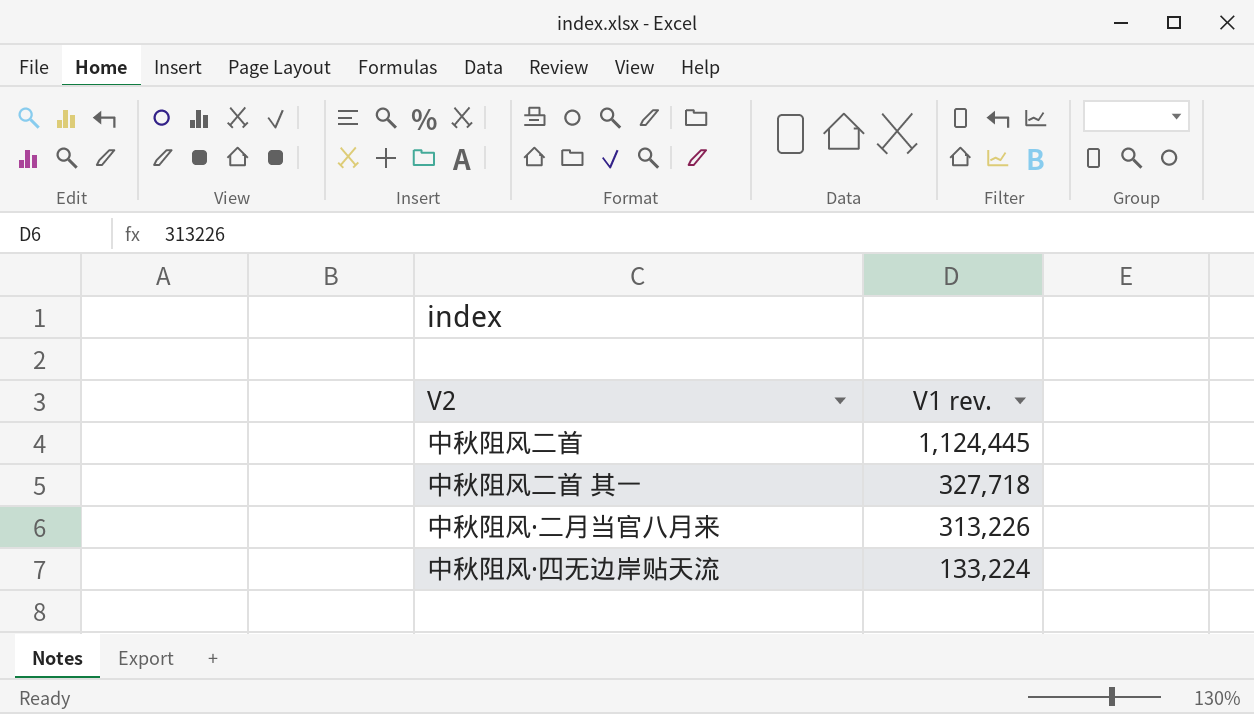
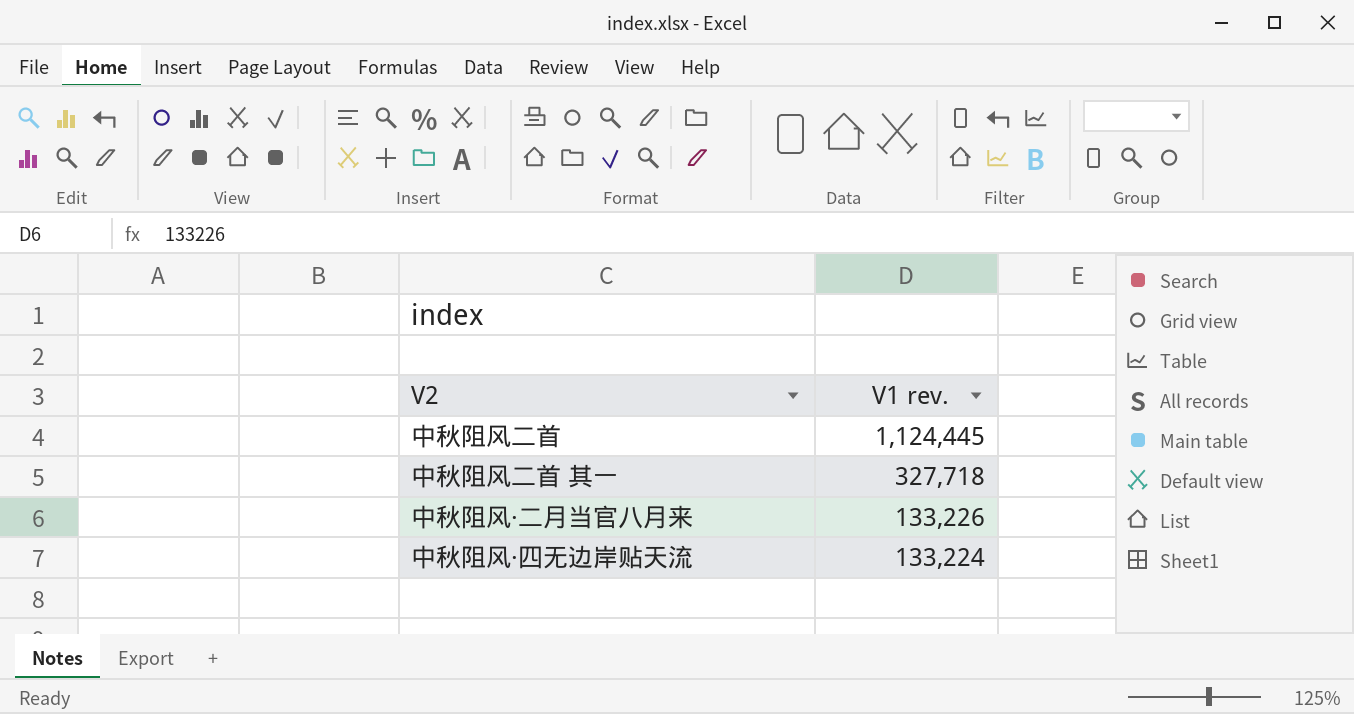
中秋阻风·二月当官八月来 | V1 rev.: 313,226 -> 133,226

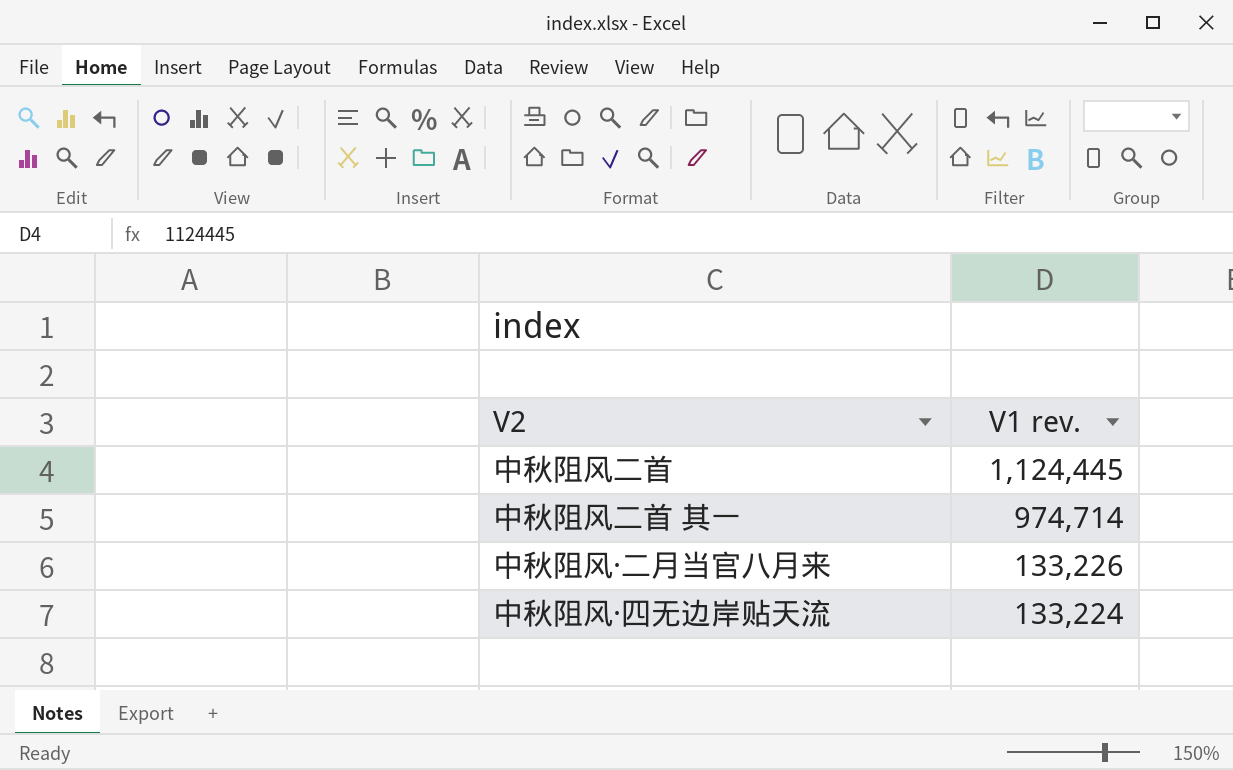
中秋阻风二首 其一 | V1 rev.: 327,718 -> 974,714

